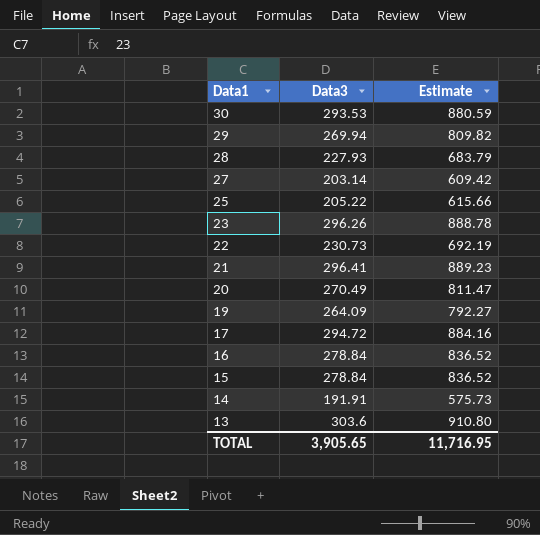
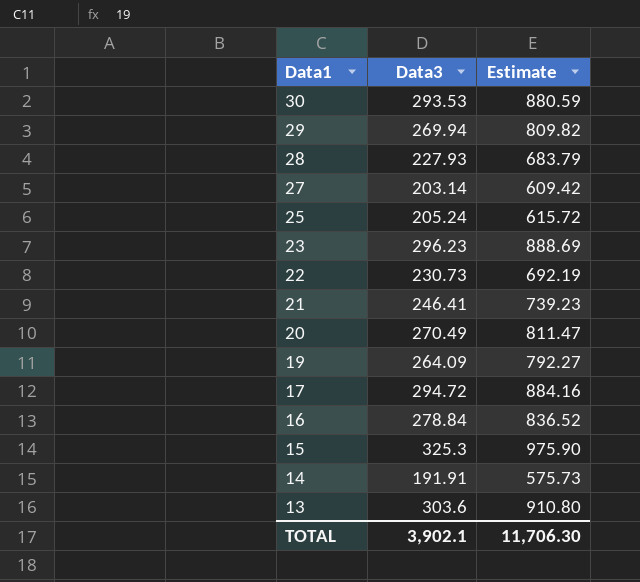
25 | Data3: 205.22 -> 205.24
25 | Estimate: 615.66 -> 615.72
23 | Data3: 296.26 -> 296.23
23 | Estimate: 888.78 -> 888.69
21 | Data3: 296.41 -> 246.41
21 | Estimate: 889.23 -> 739.23
15 | Data3: 278.84 -> 325.3
15 | Estimate: 836.52 -> 975.90
TOTAL | Data3: 3,905.65 -> 3,902.1
TOTAL | Estimate: 11,716.95 -> 11,706.30

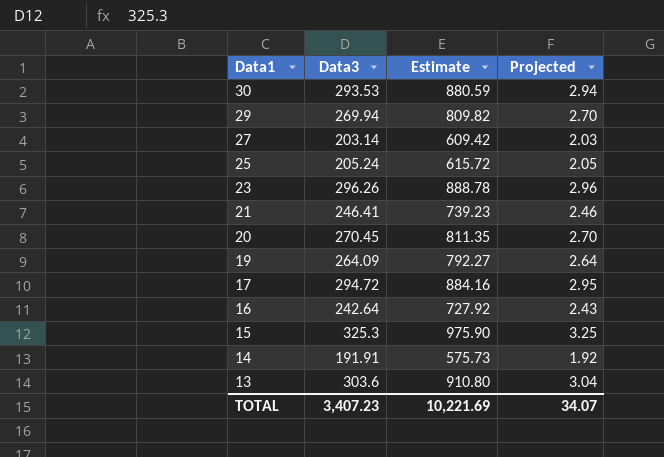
column Projected | formula: none -> [Data3] * 0.01
row 28: 227.93 | 683.79 -> none
row 22: 230.73 | 692.19 -> none
23 | Data3: 296.23 -> 296.26
23 | Estimate: 888.69 -> 888.78
20 | Data3: 270.49 -> 270.45
20 | Estimate: 811.47 -> 811.35
16 | Data3: 278.84 -> 242.64
16 | Estimate: 836.52 -> 727.92
TOTAL | Data3: 3,902.1 -> 3,407.23
TOTAL | Estimate: 11,706.30 -> 10,221.69

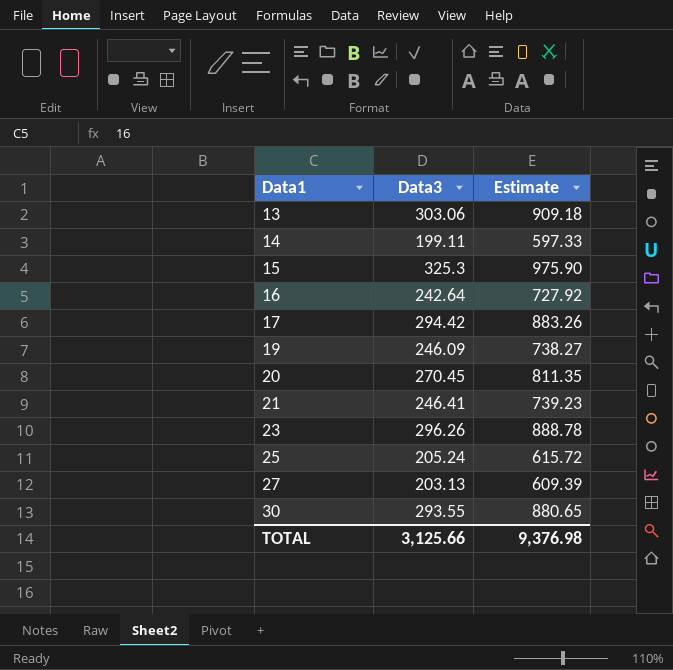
row order: Data1 descending -> Data1 ascending
column Projected | formula: [Data3] * 0.01 -> none
row 29: 269.94 | 809.82 | 2.70 -> none
13 | Data3: 303.6 -> 303.06
13 | Estimate: 910.80 -> 909.18
14 | Data3: 191.91 -> 199.11
14 | Estimate: 575.73 -> 597.33
17 | Data3: 294.72 -> 294.42
17 | Estimate: 884.16 -> 883.26
19 | Data3: 264.09 -> 246.09
19 | Estimate: 792.27 -> 738.27
27 | Data3: 203.14 -> 203.13
27 | Estimate: 609.42 -> 609.39
30 | Data3: 293.53 -> 293.55
30 | Estimate: 880.59 -> 880.65
TOTAL | Data3: 3,407.23 -> 3,125.66
TOTAL | Estimate: 10,221.69 -> 9,376.98

